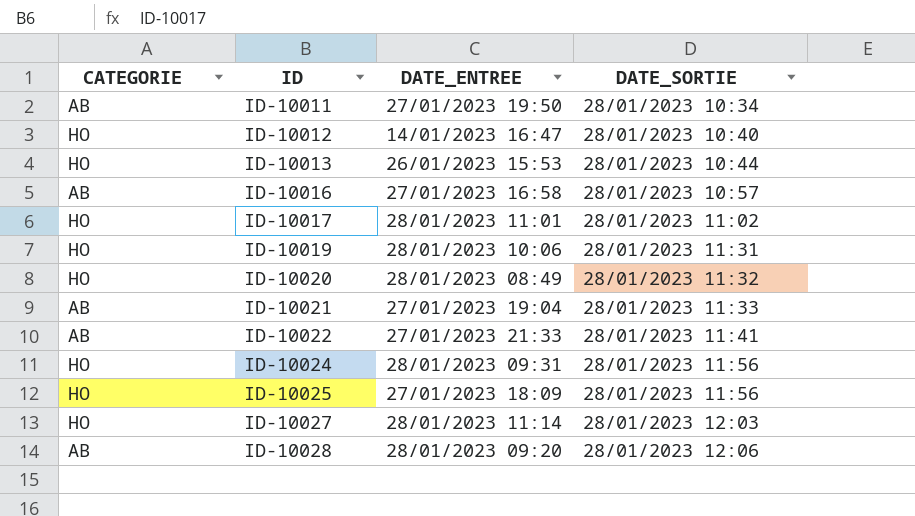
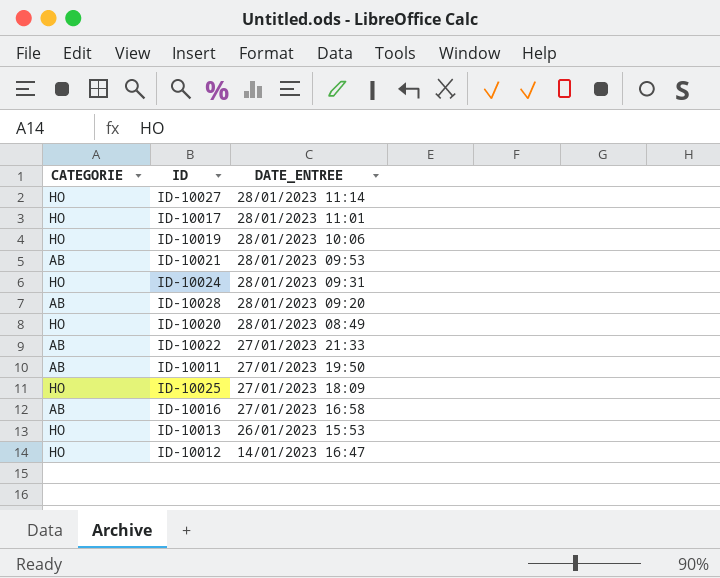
row order: ID ascending -> DATE_ENTREE descending
column DATE_SORTIE | position: 4 -> none
ID-10021 | DATE_ENTREE: 27/01/2023 19:04 -> 28/01/2023 09:53

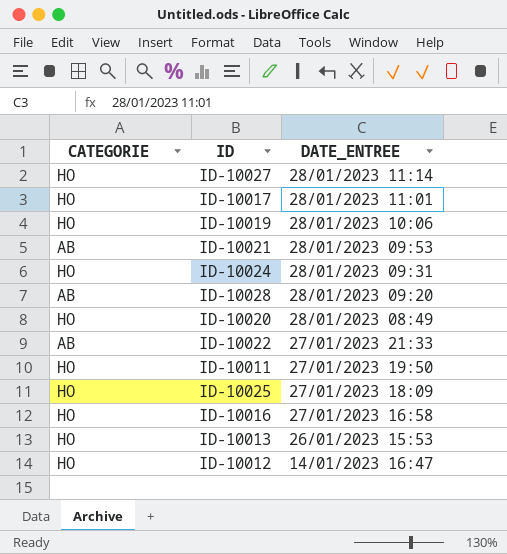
ID-10011 | CATEGORIE: AB -> HO
ID-10016 | CATEGORIE: AB -> HO

